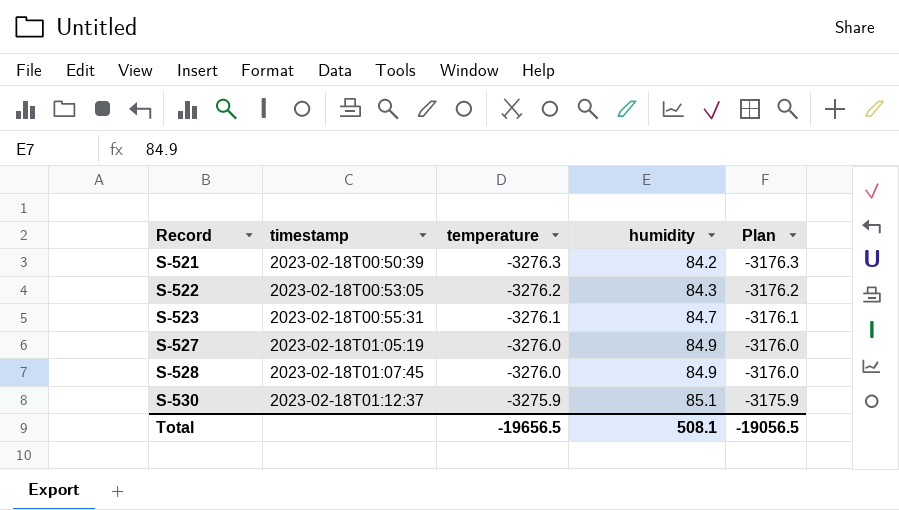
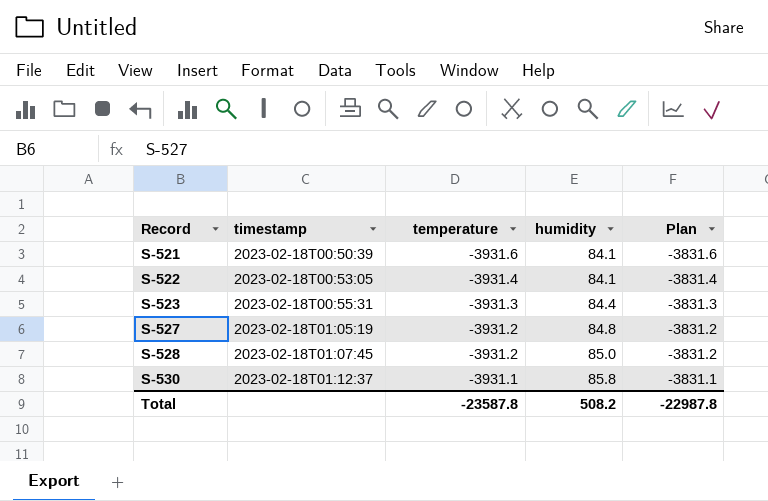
S-521 | temperature: -3276.3 -> -3931.6
S-521 | humidity: 84.2 -> 84.1
S-521 | Plan: -3176.3 -> -3831.6
S-522 | temperature: -3276.2 -> -3931.4
S-522 | humidity: 84.3 -> 84.1
S-522 | Plan: -3176.2 -> -3831.4
S-523 | temperature: -3276.1 -> -3931.3
S-523 | humidity: 84.7 -> 84.4
S-523 | Plan: -3176.1 -> -3831.3
S-527 | temperature: -3276.0 -> -3931.2
S-527 | humidity: 84.9 -> 84.8
S-527 | Plan: -3176.0 -> -3831.2
S-528 | temperature: -3276.0 -> -3931.2
S-528 | humidity: 84.9 -> 85.0
S-528 | Plan: -3176.0 -> -3831.2
S-530 | temperature: -3275.9 -> -3931.1
S-530 | humidity: 85.1 -> 85.8
S-530 | Plan: -3175.9 -> -3831.1
Total | temperature: -19656.5 -> -23587.8
Total | humidity: 508.1 -> 508.2
Total | Plan: -19056.5 -> -22987.8

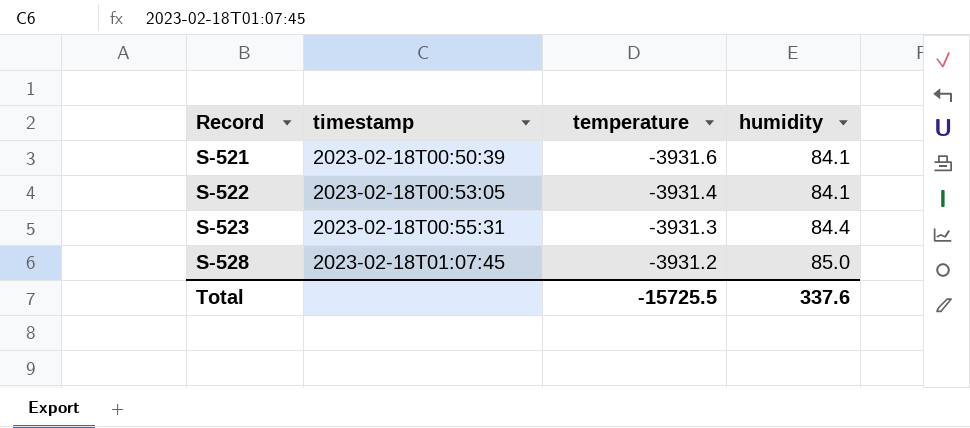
column Plan | formula: [temperature] + 100 -> none
row S-527: 2023-02-18T01:05:19 | -3931.2 | 84.8 | -3831.2 -> none
row S-530: 2023-02-18T01:12:37 | -3931.1 | 85.8 | -3831.1 -> none
Total | temperature: -23587.8 -> -15725.5
Total | humidity: 508.2 -> 337.6

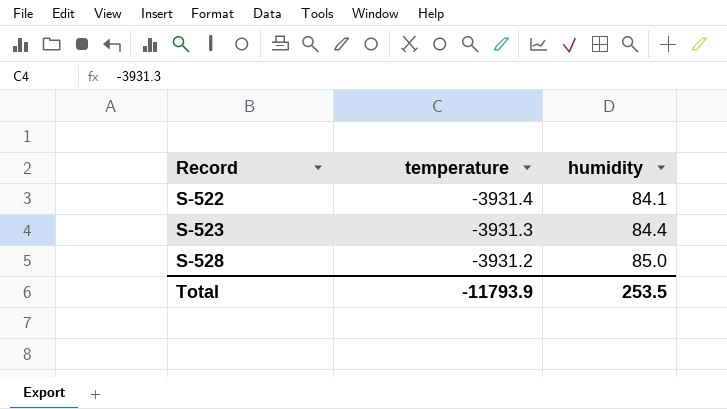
column timestamp | position: 2 -> none
row S-521: 2023-02-18T00:50:39 | -3931.6 | 84.1 -> none
Total | temperature: -15725.5 -> -11793.9
Total | humidity: 337.6 -> 253.5

